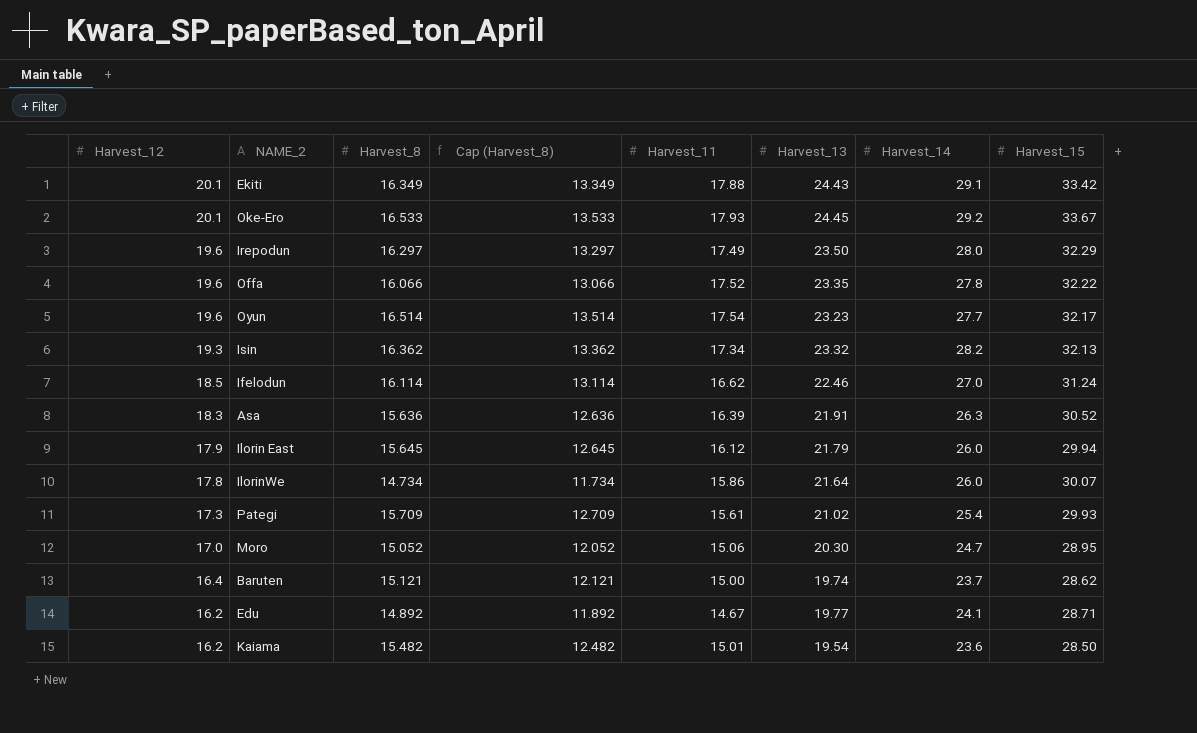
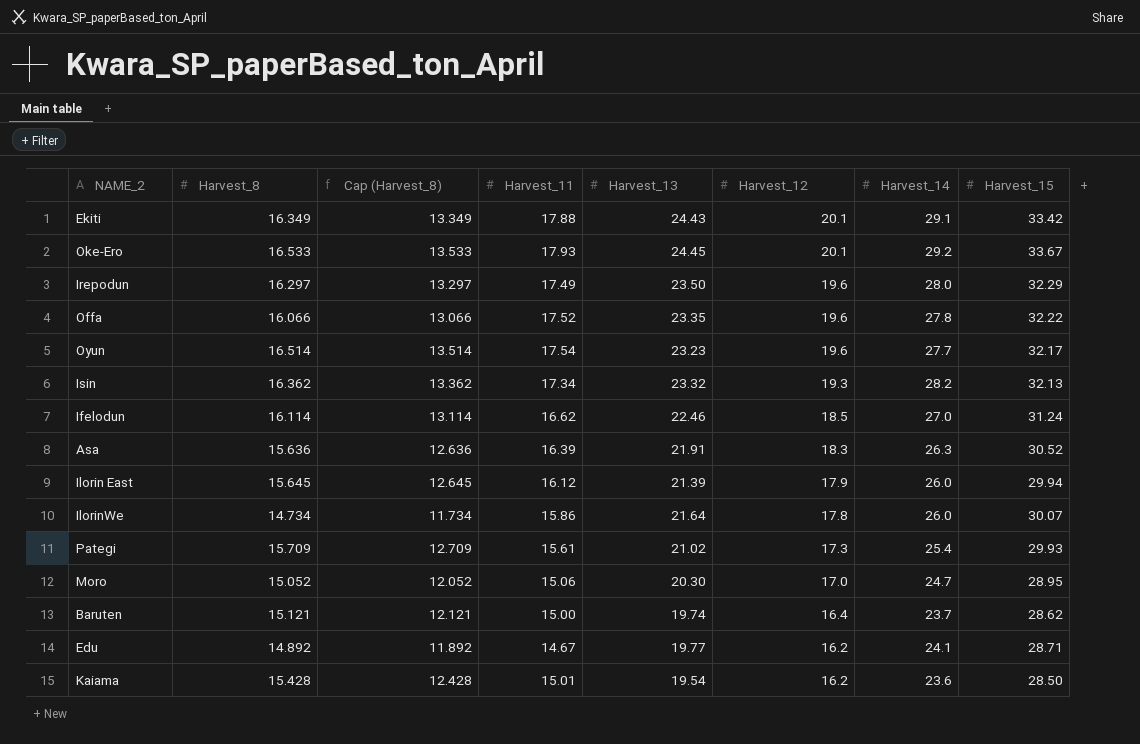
column Harvest_12 | position: 1 -> 6
Ilorin East | Harvest_13: 21.79 -> 21.39
Kaiama | Harvest_8: 15.482 -> 15.428
Kaiama | Cap (Harvest_8): 12.482 -> 12.428

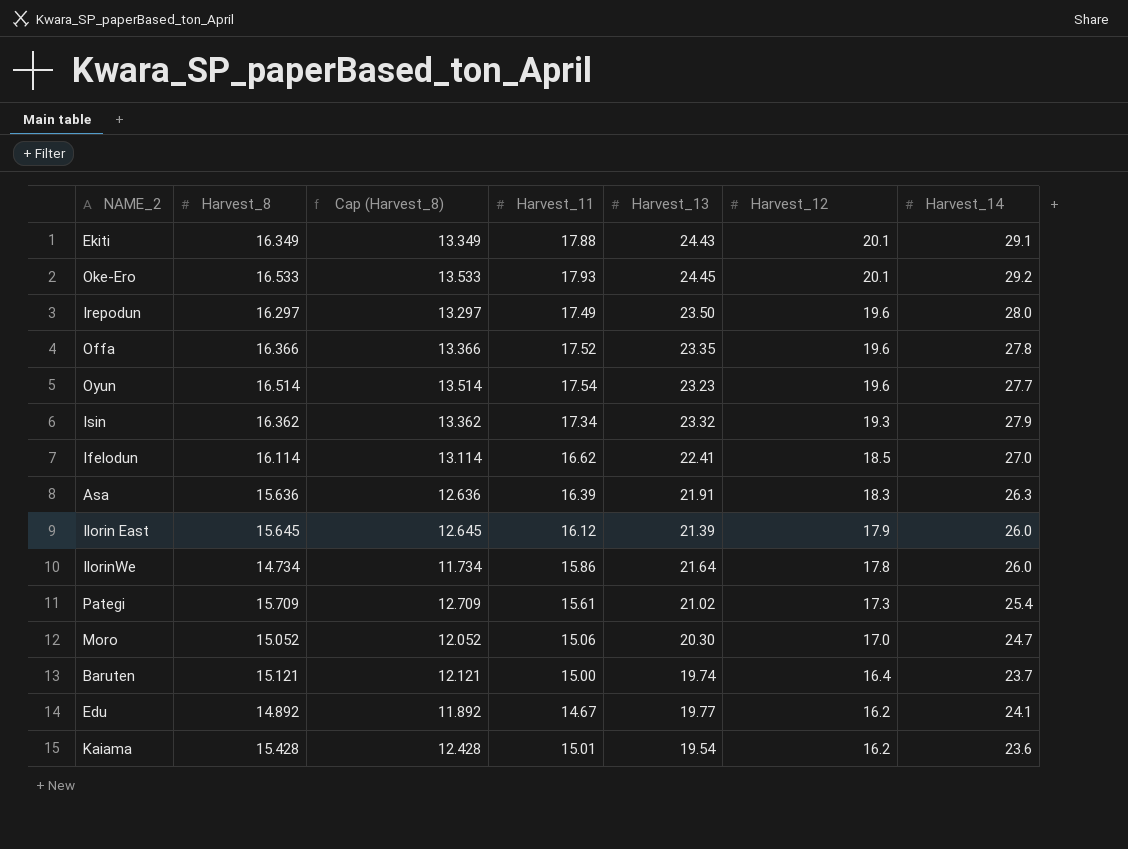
column Harvest_15 | position: 8 -> none
Offa | Harvest_8: 16.066 -> 16.366
Offa | Cap (Harvest_8): 13.066 -> 13.366
Isin | Harvest_14: 28.2 -> 27.9
Ifelodun | Harvest_13: 22.46 -> 22.41

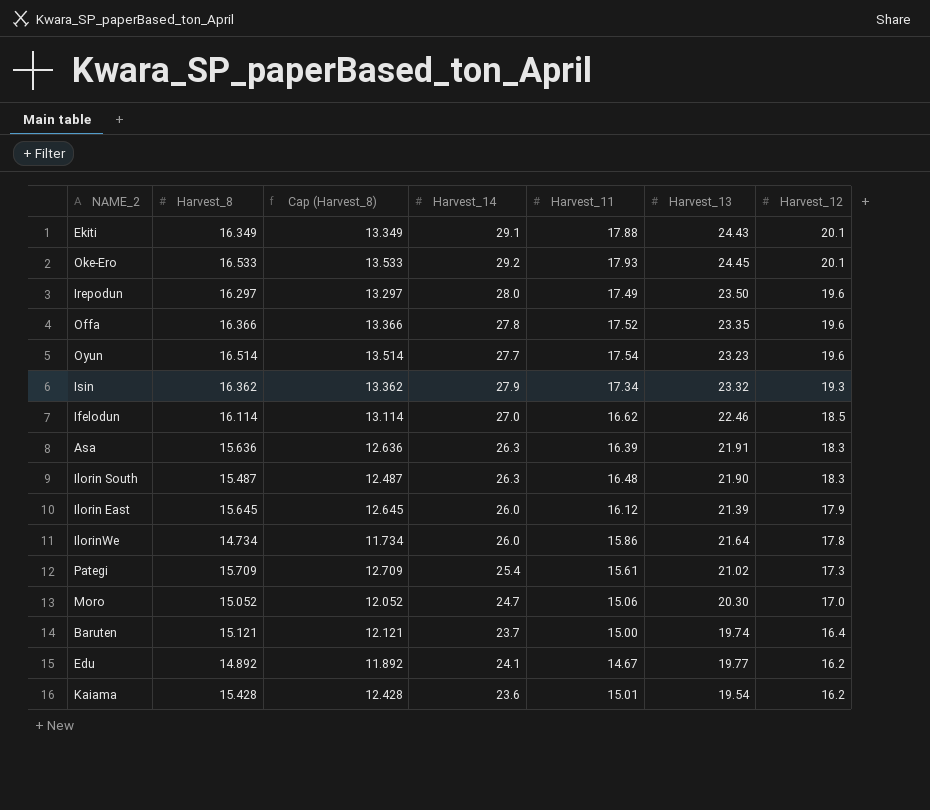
column Harvest_14 | position: 7 -> 4
Ifelodun | Harvest_13: 22.41 -> 22.46
row Ilorin South: none -> 15.487 | 12.487 | 26.3 | 16.48 | 21.90 | 18.3

